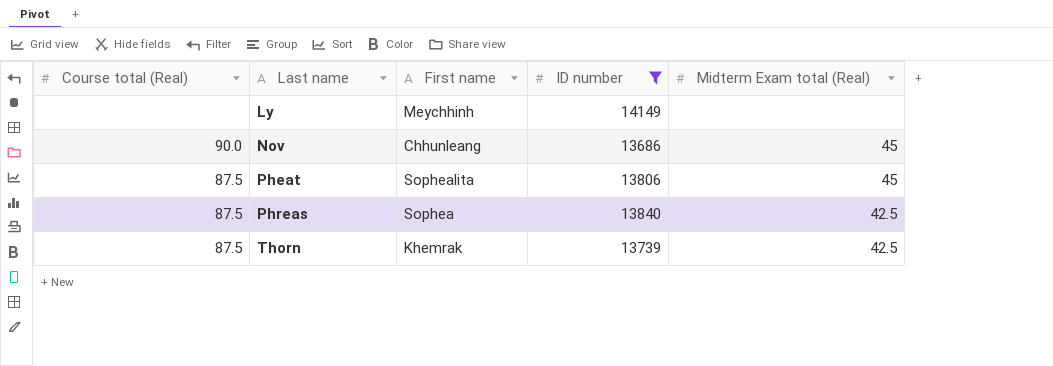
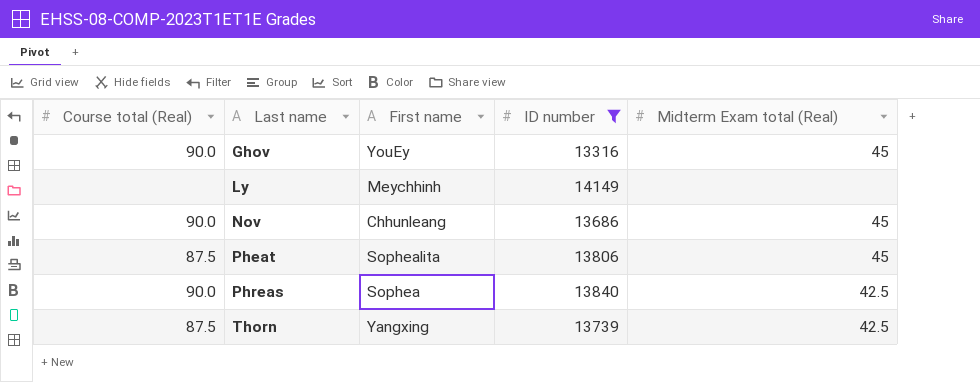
row Ghov: none -> 90.0 | YouEy | 13316 | 45
Phreas | Course total (Real): 87.5 -> 90.0
Thorn | First name: Khemrak -> Yangxing

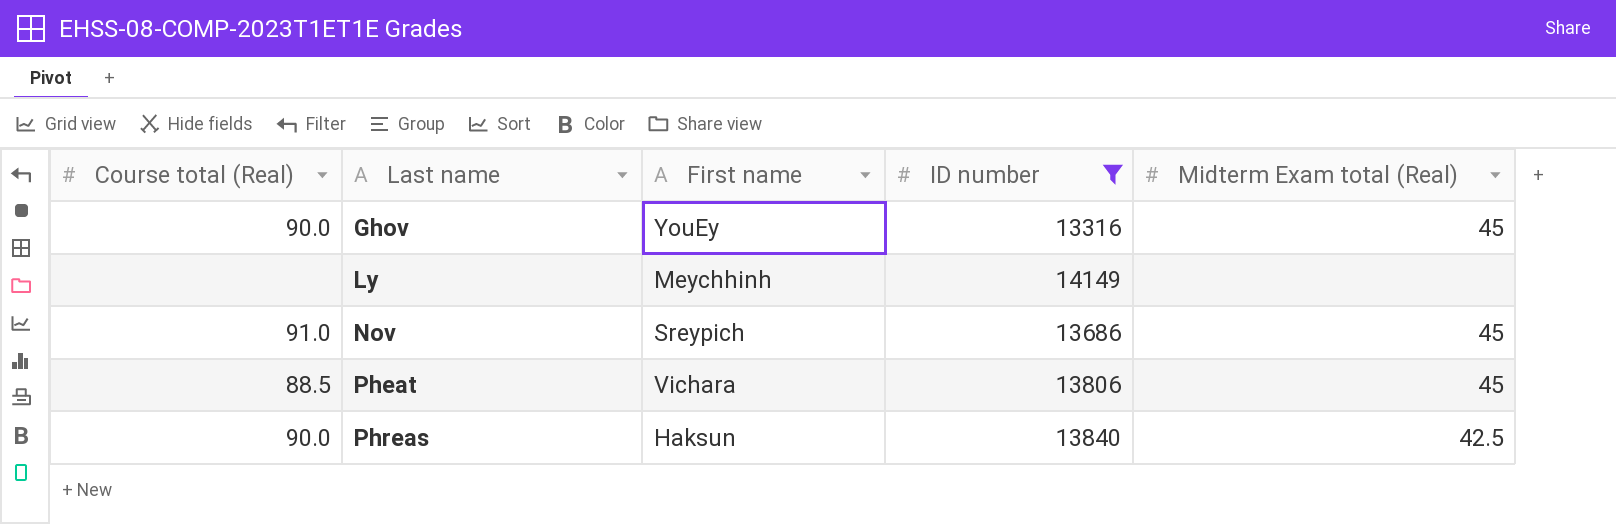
row Thorn: 87.5 | Yangxing | 13739 | 42.5 -> none
Nov | Course total (Real): 90.0 -> 91.0
Nov | First name: Chhunleang -> Sreypich
Pheat | Course total (Real): 87.5 -> 88.5
Pheat | First name: Sophealita -> Vichara
Phreas | First name: Sophea -> Haksun

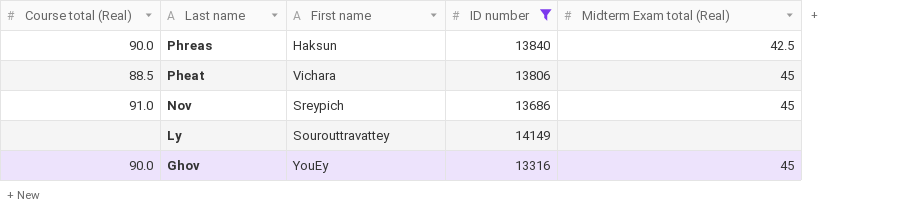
row order: Last name ascending -> Last name descending
Ly | First name: Meychhinh -> Sourouttravattey

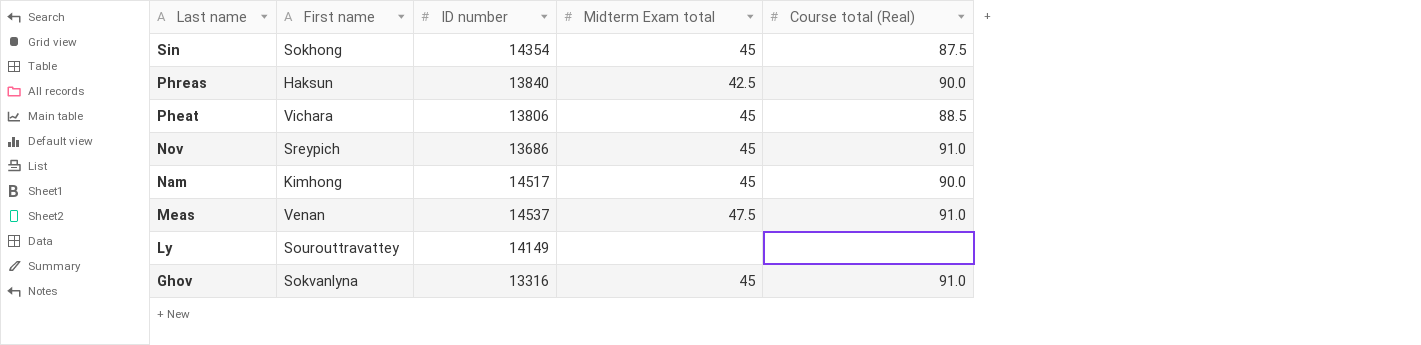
filter: ID number <= 14149 -> none
column name: Midterm Exam total (Real) -> Midterm Exam total
column Course total (Real) | position: 1 -> 5
Ghov | First name: YouEy -> Sokvanlyna
Ghov | Course total (Real): 90.0 -> 91.0

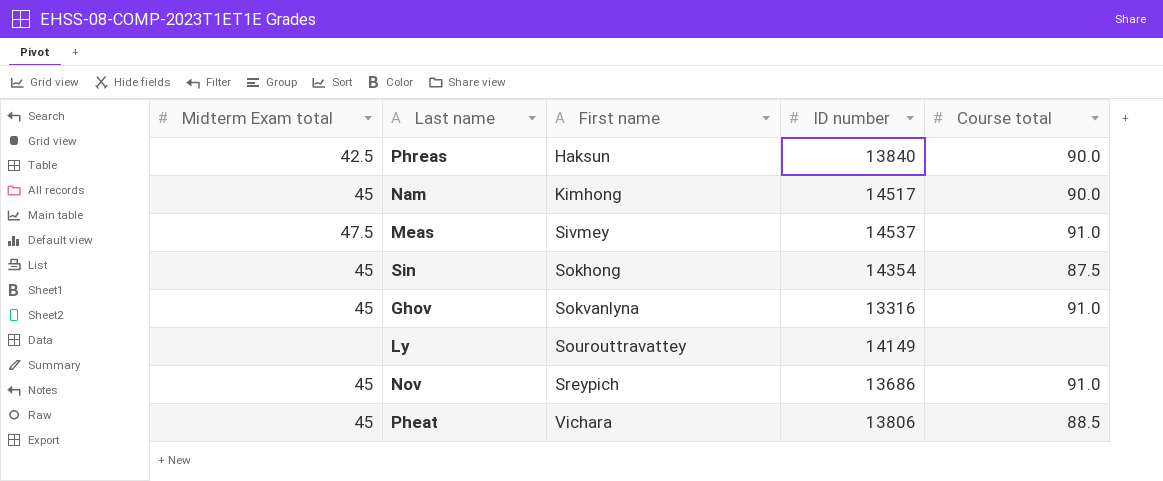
row order: Last name descending -> First name ascending
column Midterm Exam total | position: 4 -> 1
column name: Course total (Real) -> Course total
Meas | First name: Venan -> Sivmey

